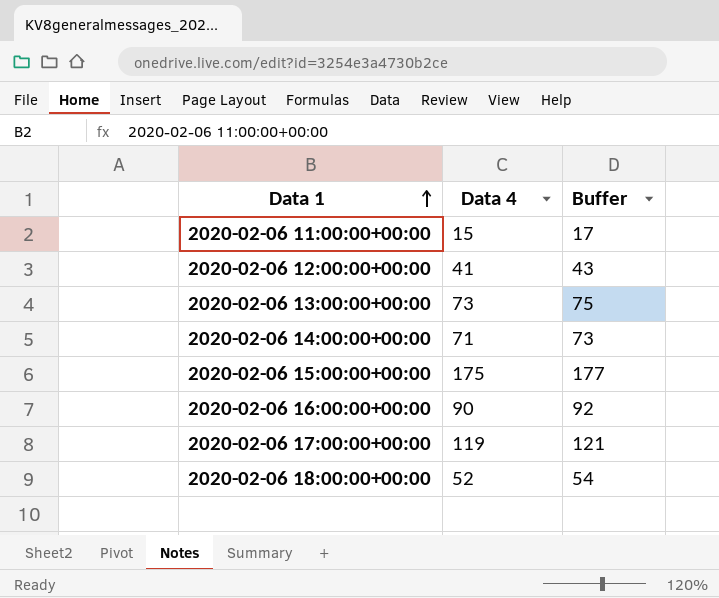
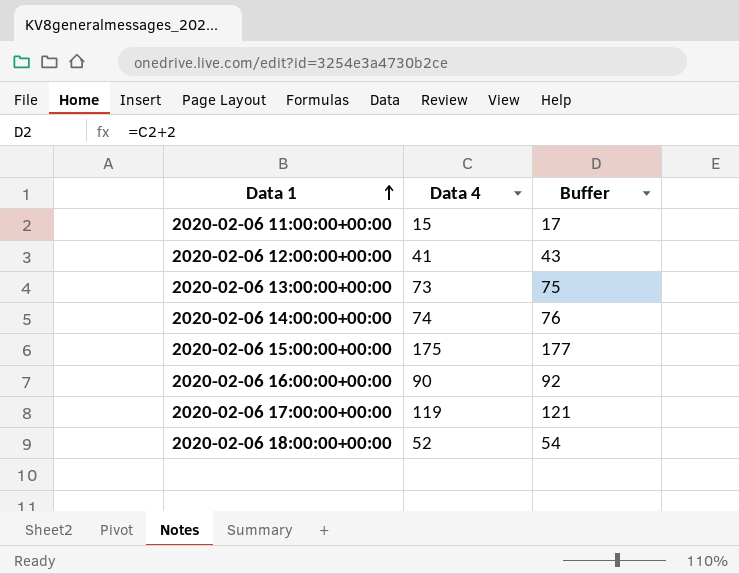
2020-02-06 14:00:00+00:00 | Data 4: 71 -> 74
2020-02-06 14:00:00+00:00 | Buffer: 73 -> 76

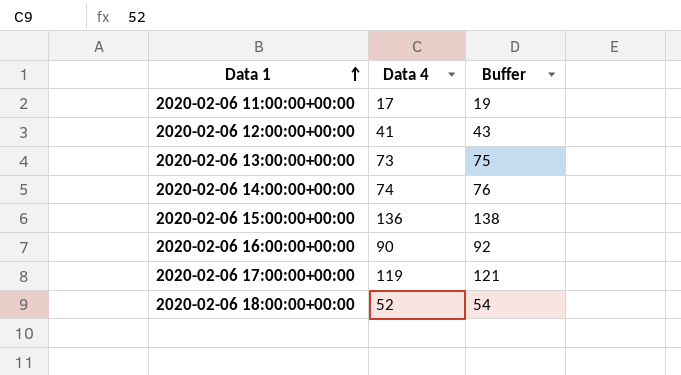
2020-02-06 11:00:00+00:00 | Data 4: 15 -> 17
2020-02-06 11:00:00+00:00 | Buffer: 17 -> 19
2020-02-06 15:00:00+00:00 | Data 4: 175 -> 136
2020-02-06 15:00:00+00:00 | Buffer: 177 -> 138

